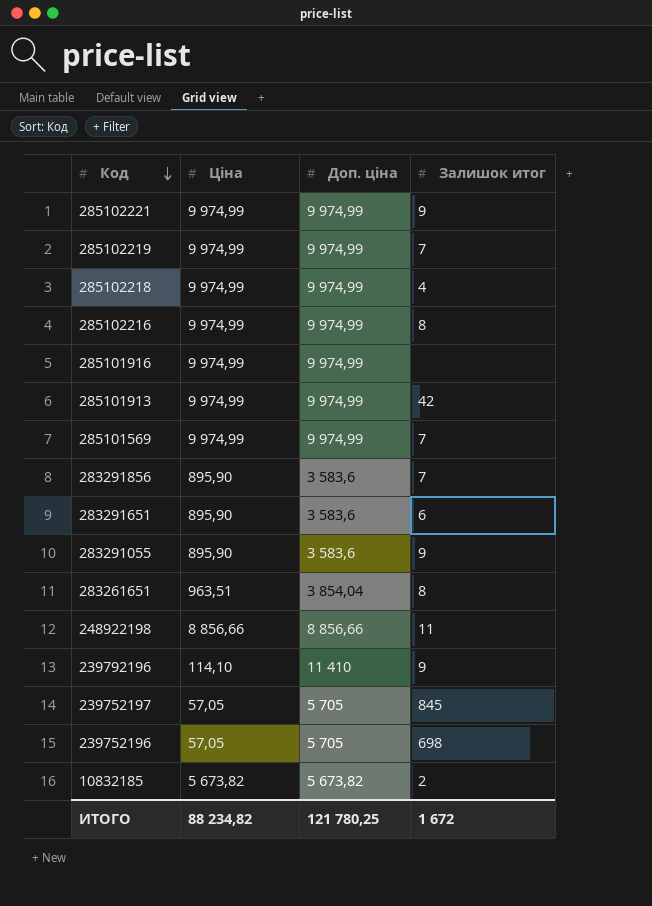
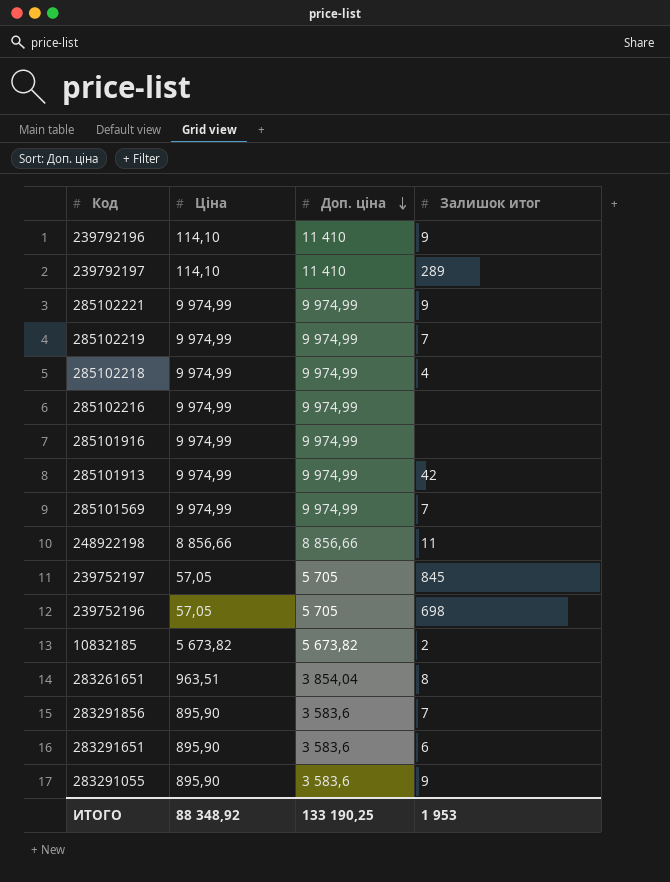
row order: Код descending -> Доп. ціна descending
row 239792197: none -> 114,10 | 11 410 | 289
285102216 | Залишок итог: 8 -> none
ИТОГО | Ціна: 88 234,82 -> 88 348,92
ИТОГО | Доп. ціна: 121 780,25 -> 133 190,25
ИТОГО | Залишок итог: 1 672 -> 1 953

